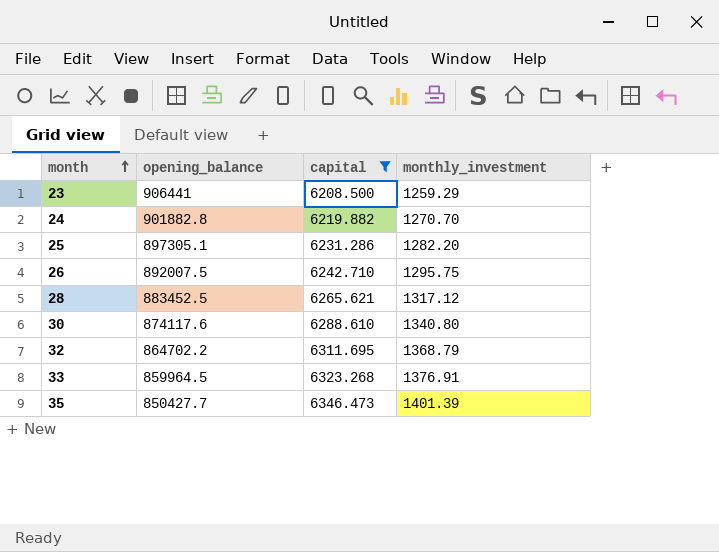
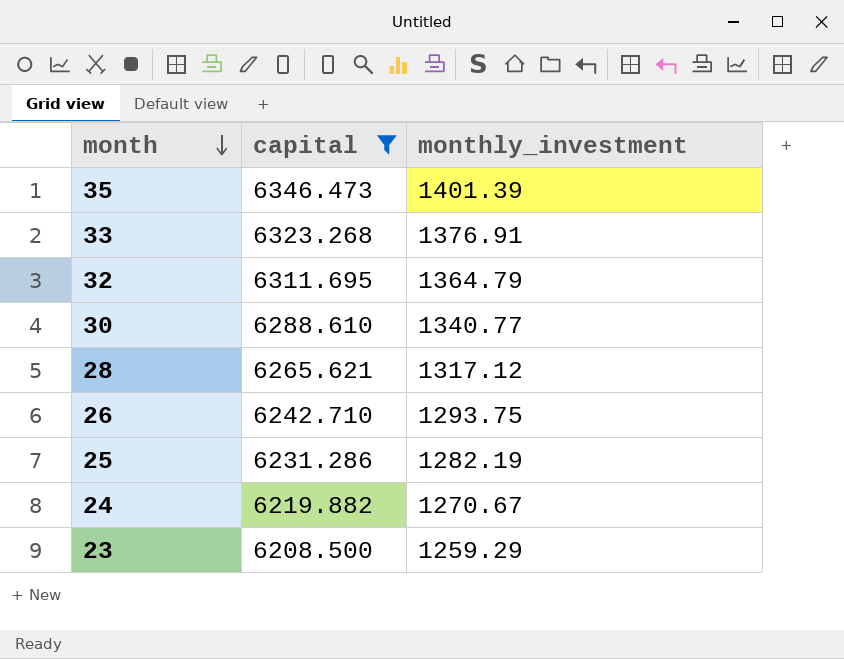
row order: month ascending -> month descending
column opening_balance | position: 2 -> none
32 | monthly_investment: 1368.79 -> 1364.79
30 | monthly_investment: 1340.80 -> 1340.77
26 | monthly_investment: 1295.75 -> 1293.75
25 | monthly_investment: 1282.20 -> 1282.19
24 | monthly_investment: 1270.70 -> 1270.67

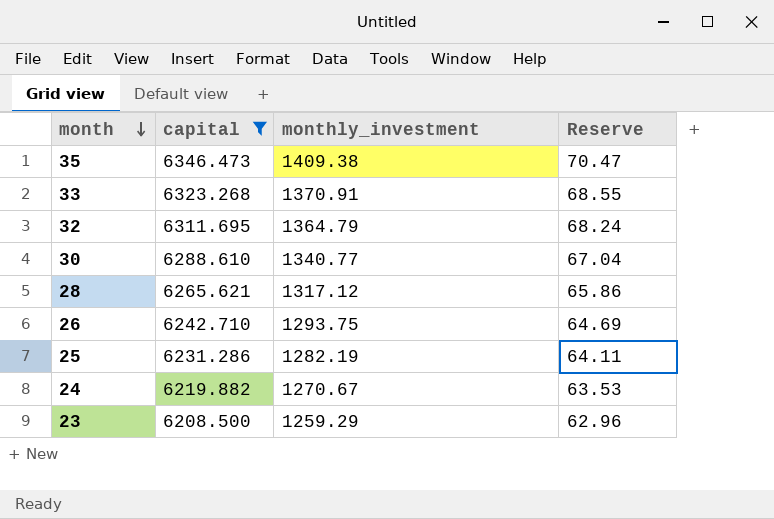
column Reserve | formula: none -> [monthly_investment] * 0.05
35 | monthly_investment: 1401.39 -> 1409.38
33 | monthly_investment: 1376.91 -> 1370.91

